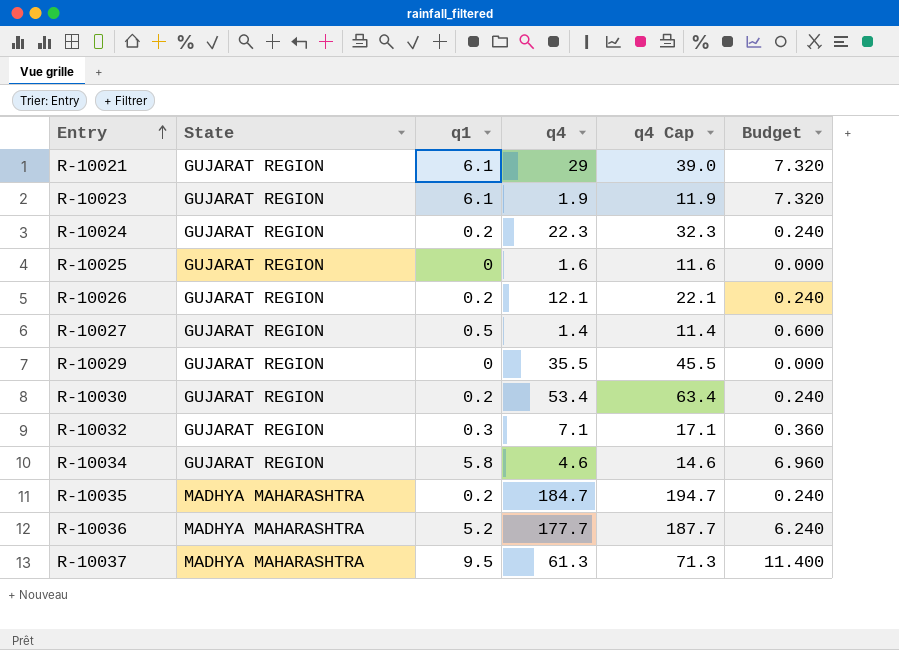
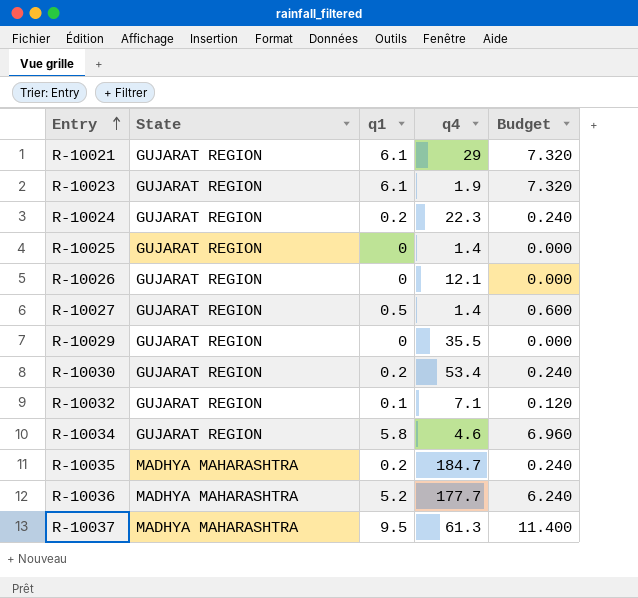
column q4 Cap | formula: [q4] + 10 -> none
R-10025 | q4: 1.6 -> 1.4
R-10026 | q1: 0.2 -> 0
R-10026 | Budget: 0.240 -> 0.000
R-10032 | q1: 0.3 -> 0.1
R-10032 | Budget: 0.360 -> 0.120

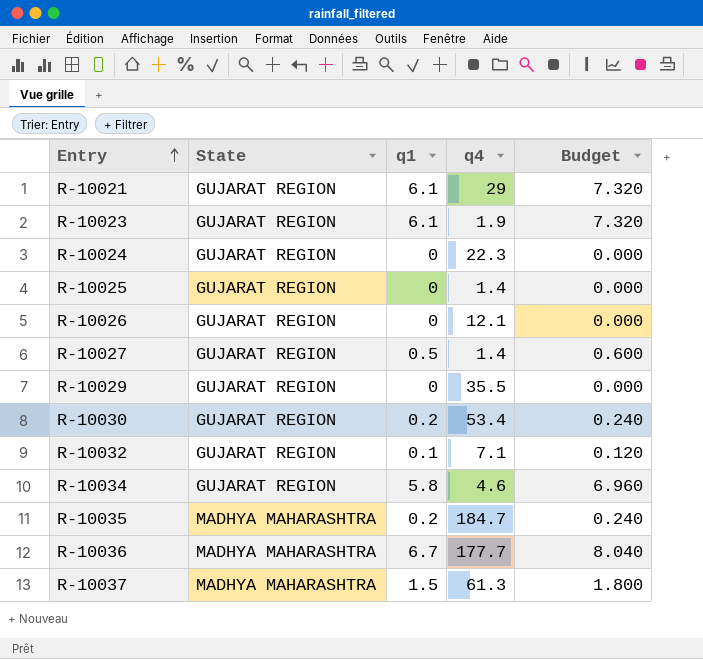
R-10024 | q1: 0.2 -> 0
R-10024 | Budget: 0.240 -> 0.000
R-10036 | q1: 5.2 -> 6.7
R-10036 | Budget: 6.240 -> 8.040
R-10037 | q1: 9.5 -> 1.5
R-10037 | Budget: 11.400 -> 1.800

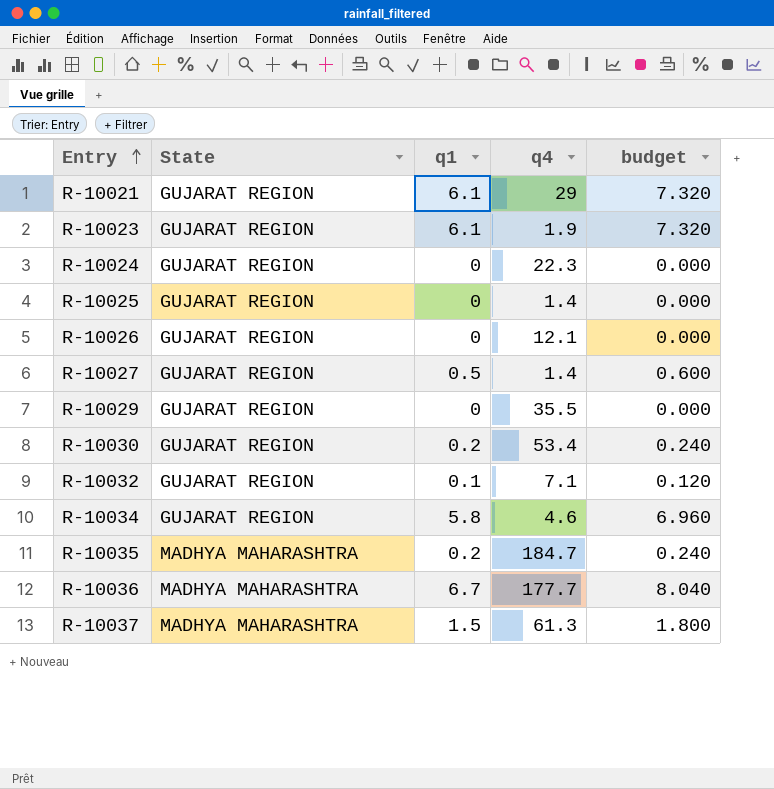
column name: Budget -> budget

